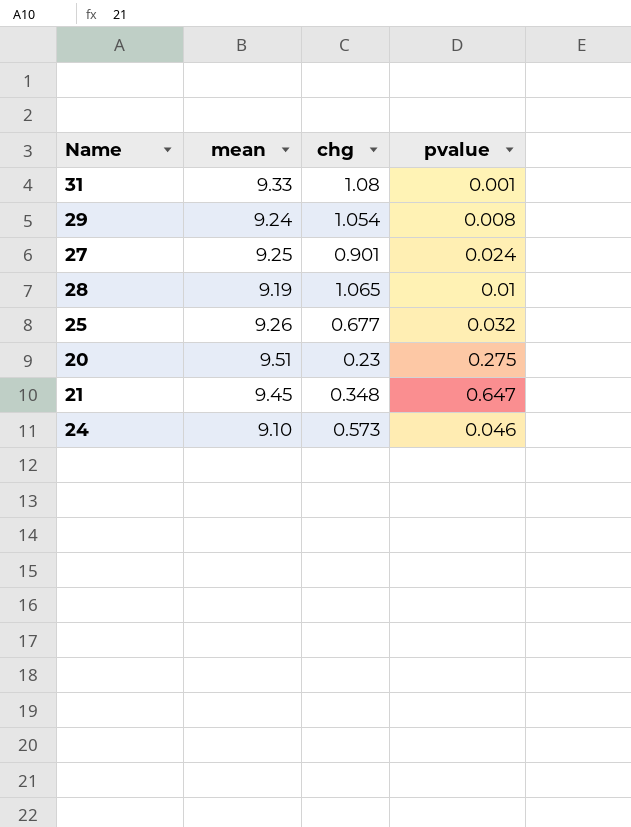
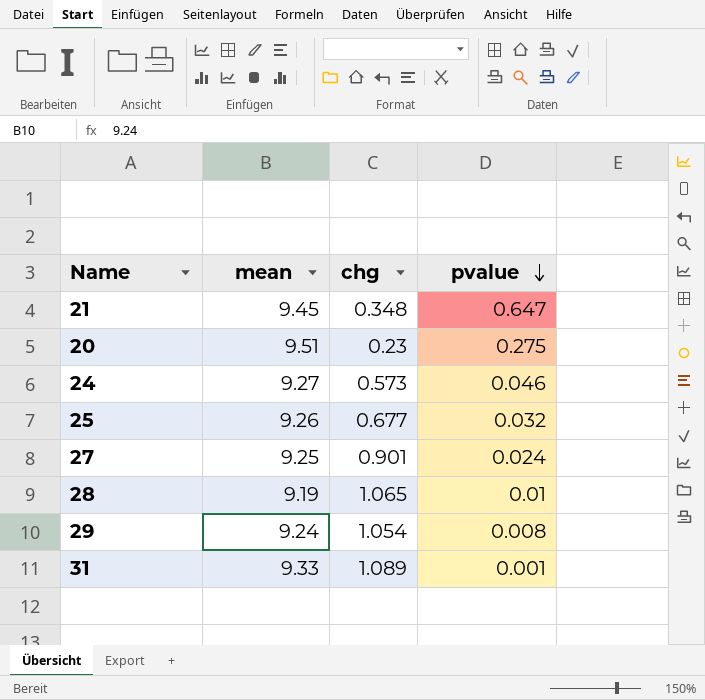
row order: none -> pvalue descending
24 | mean: 9.10 -> 9.27
31 | chg: 1.08 -> 1.089

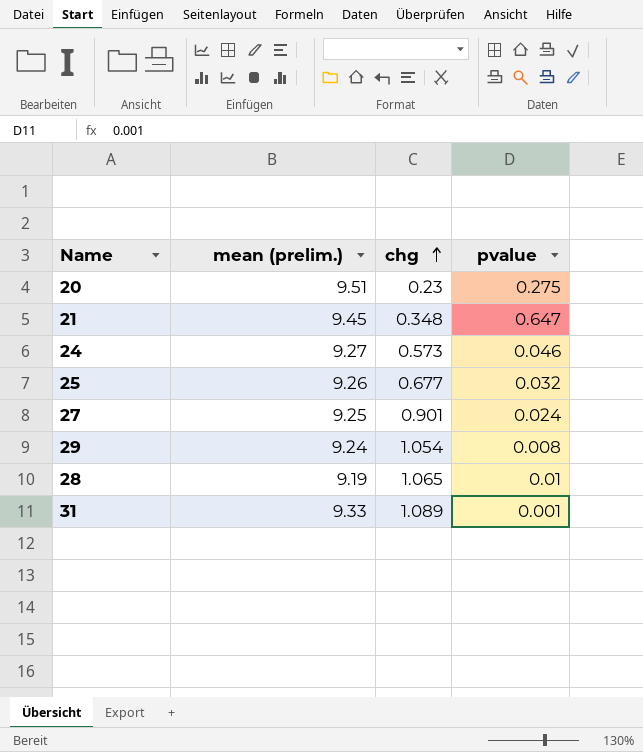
row order: pvalue descending -> chg ascending
column name: mean -> mean (prelim.)

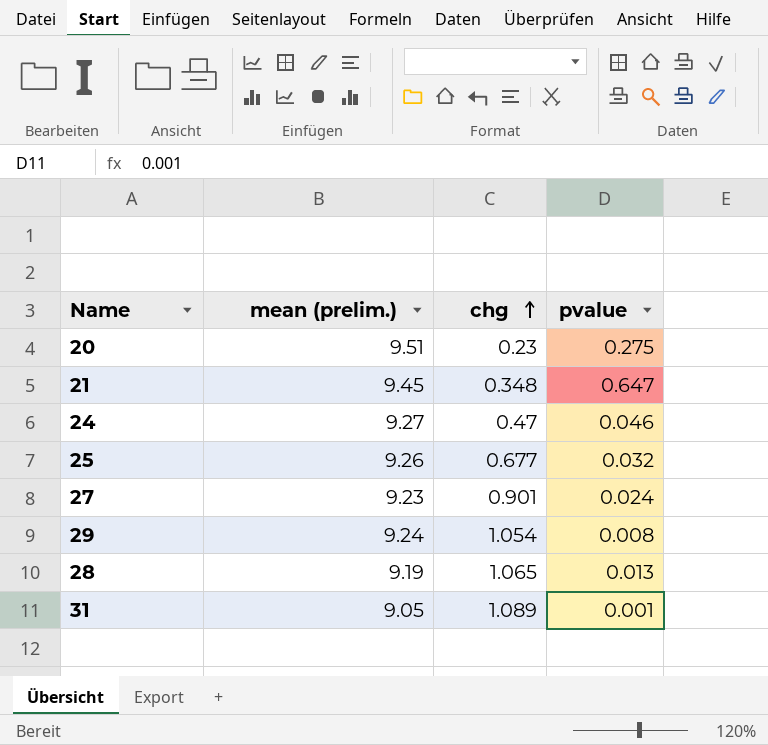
24 | chg: 0.573 -> 0.47
27 | mean (prelim.): 9.25 -> 9.23
28 | pvalue: 0.01 -> 0.013
31 | mean (prelim.): 9.33 -> 9.05

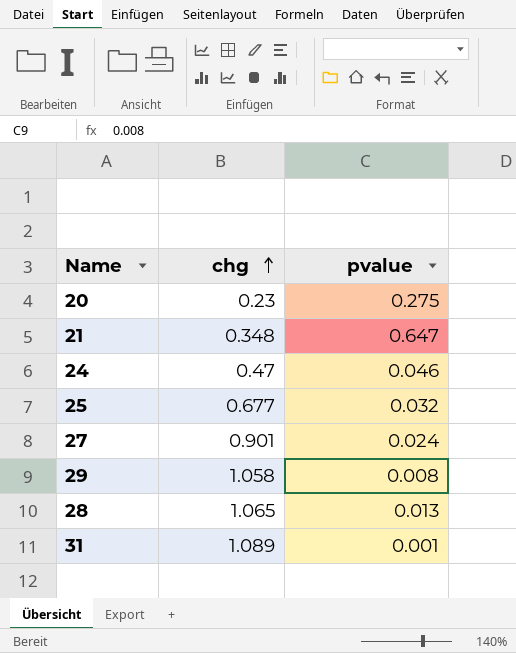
column mean (prelim.) | position: 2 -> none
29 | chg: 1.054 -> 1.058

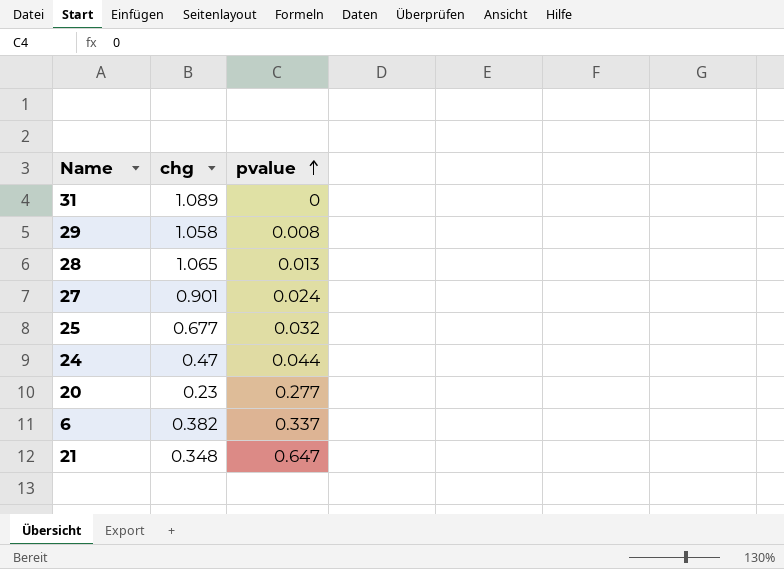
row order: chg ascending -> pvalue ascending
31 | pvalue: 0.001 -> 0
24 | pvalue: 0.046 -> 0.044
20 | pvalue: 0.275 -> 0.277
row 6: none -> 0.382 | 0.337

